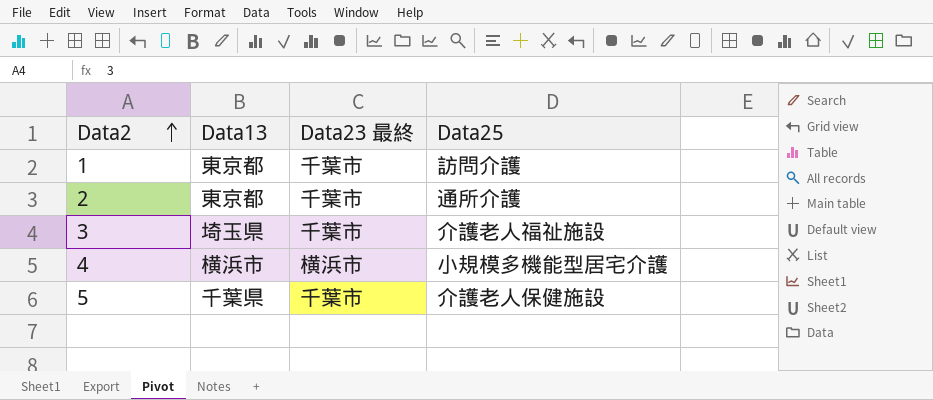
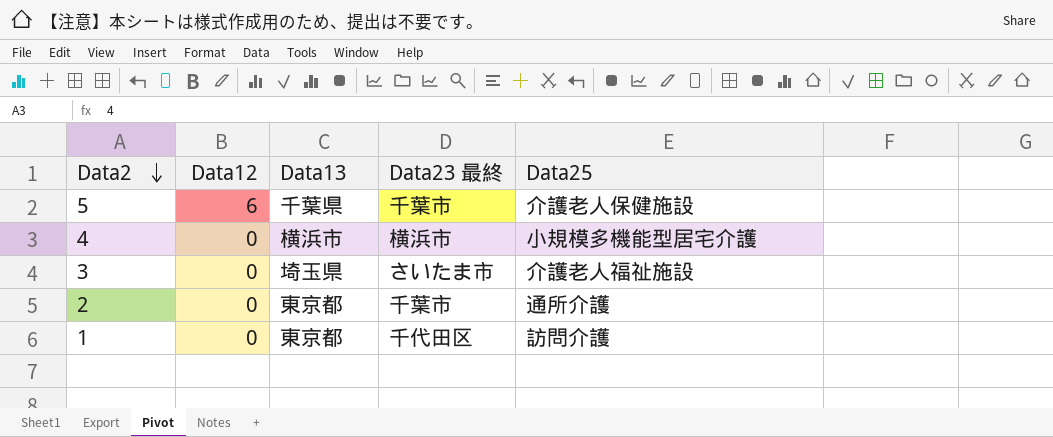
row order: Data2 ascending -> Data2 descending
column Data12 | position: none -> 2
3 | Data23 最終: 千葉市 -> さいたま市
1 | Data23 最終: 千葉市 -> 千代田区

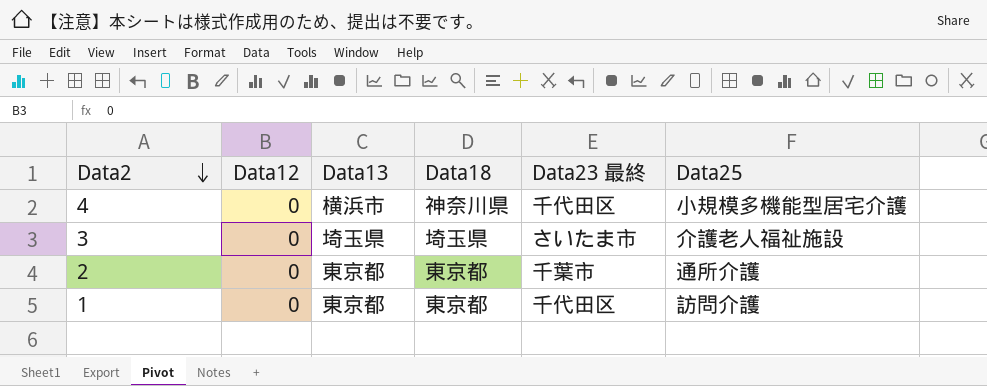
column Data18 | position: none -> 4
row 5: 6 | 千葉県 | 千葉市 | 介護老人保健施設 -> none
4 | Data23 最終: 横浜市 -> 千代田区

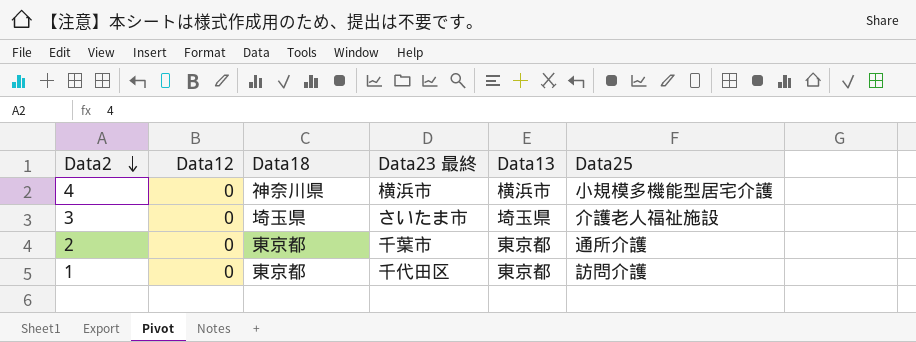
column Data13 | position: 3 -> 5
4 | Data23 最終: 千代田区 -> 横浜市

